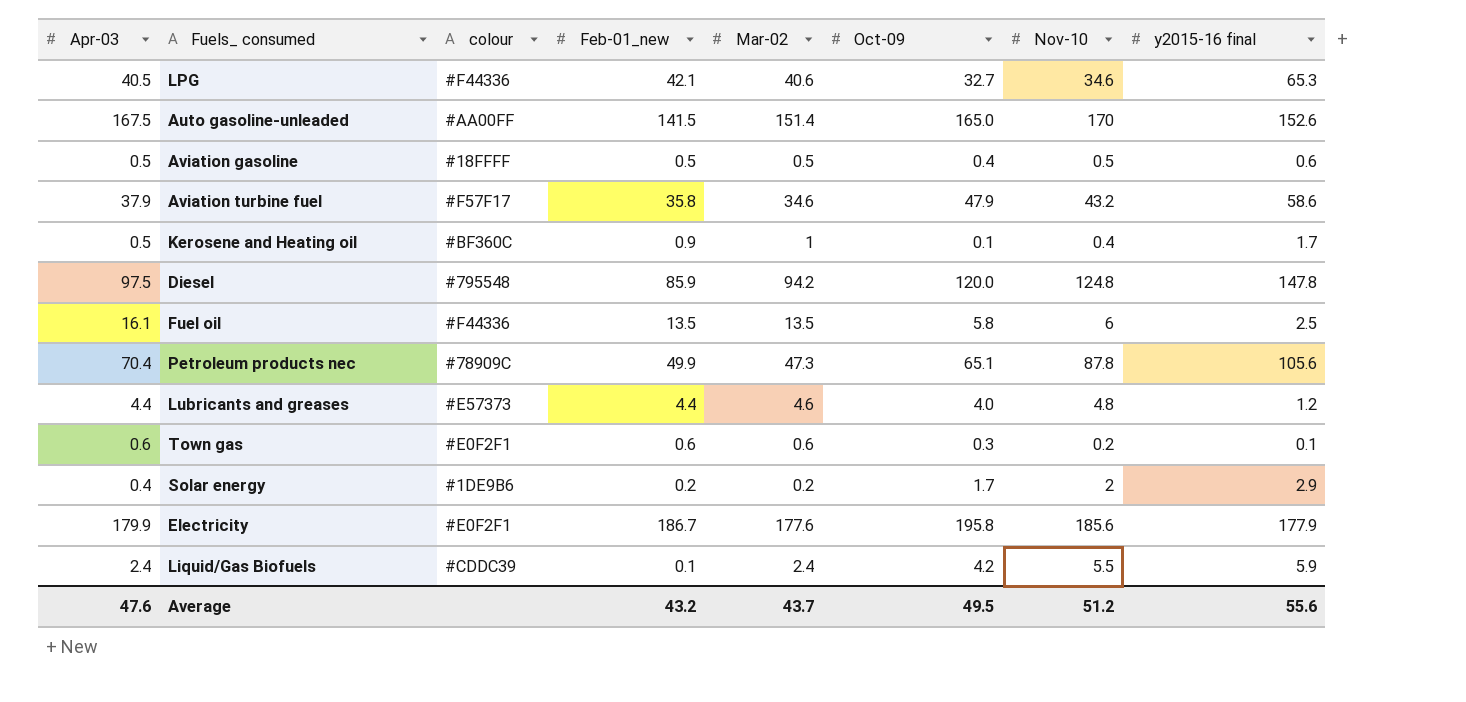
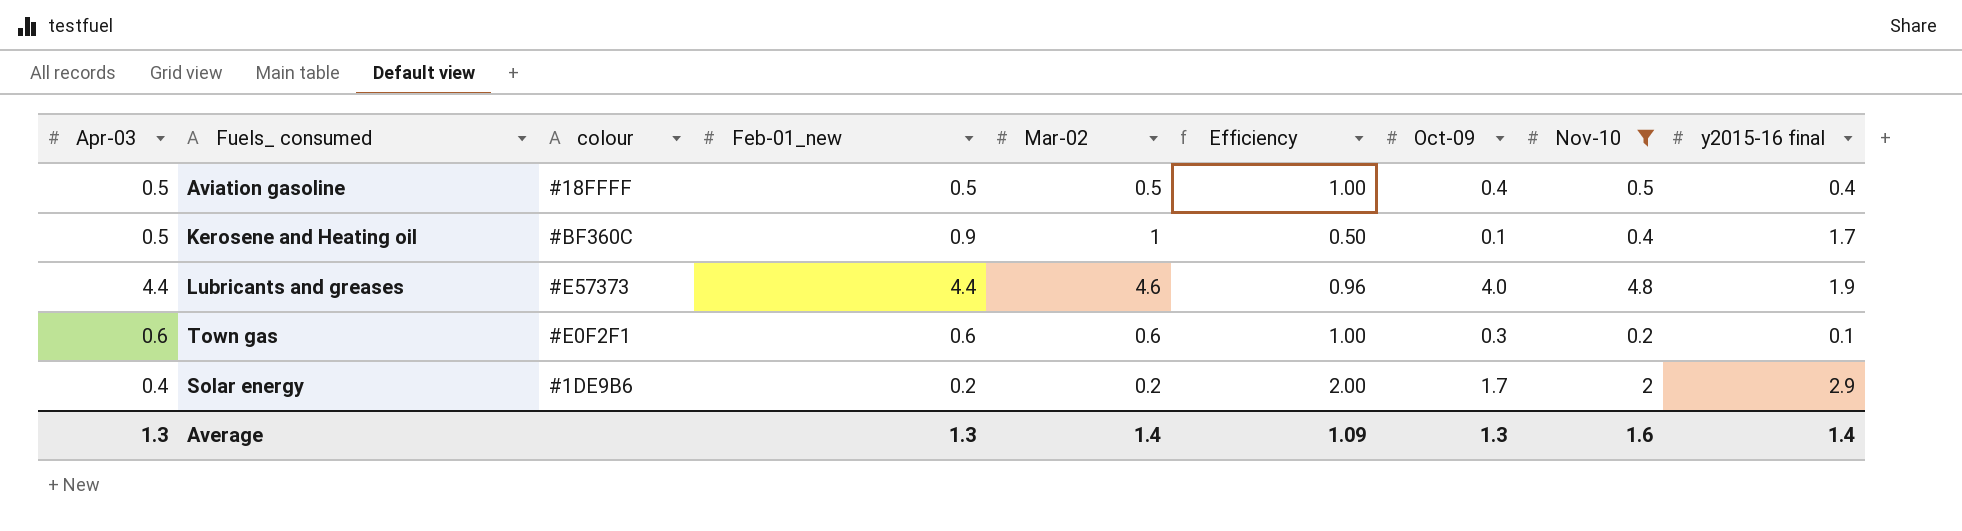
filter: none -> Nov-10 <= 4.8
column Efficiency | formula: none -> [Apr-03] / [Mar-02]
Aviation gasoline | y2015-16 final: 0.6 -> 0.4
Lubricants and greases | y2015-16 final: 1.2 -> 1.9
Average | Apr-03: 47.6 -> 1.3
Average | Feb-01_new: 43.2 -> 1.3
Average | Mar-02: 43.7 -> 1.4
Average | Oct-09: 49.5 -> 1.3
Average | Nov-10: 51.2 -> 1.6
Average | y2015-16 final: 55.6 -> 1.4

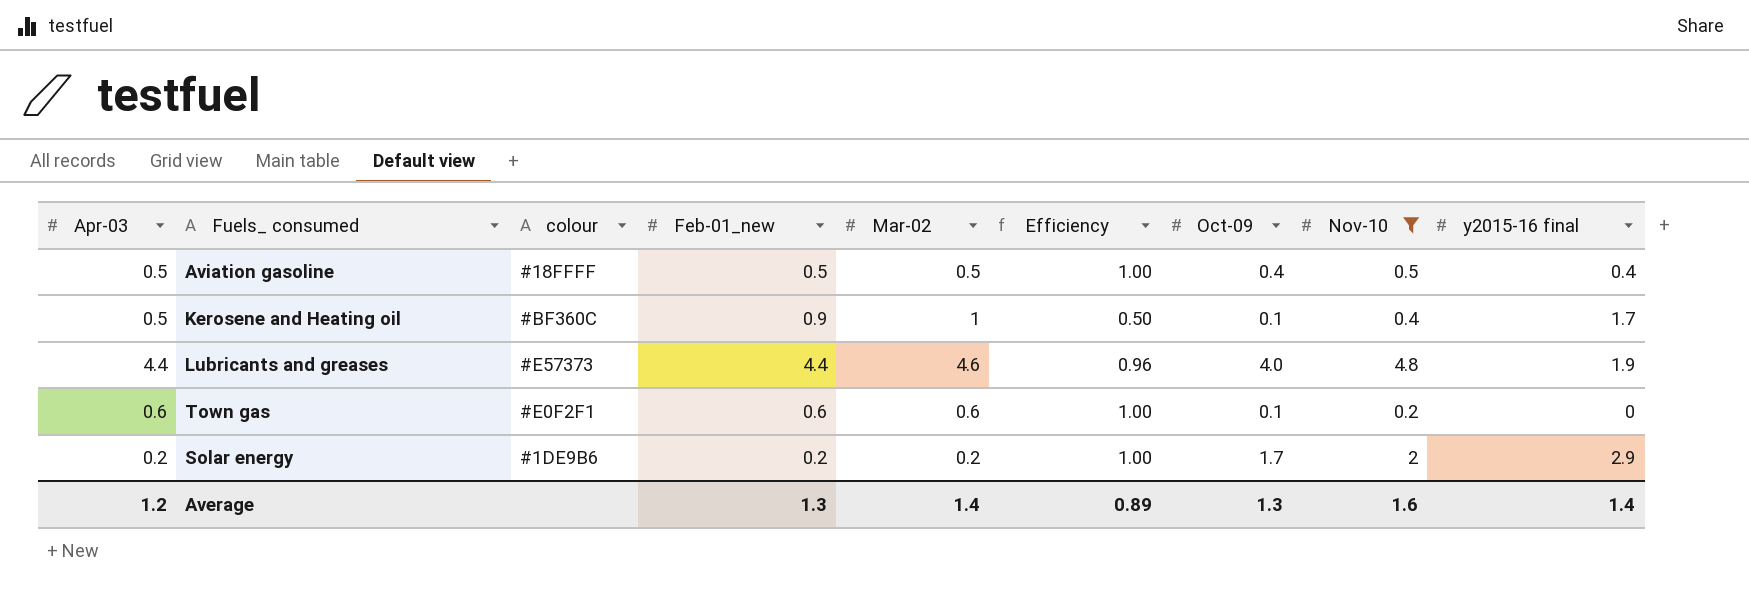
Town gas | Oct-09: 0.3 -> 0.1
Town gas | y2015-16 final: 0.1 -> 0
Solar energy | Apr-03: 0.4 -> 0.2
Solar energy | Efficiency: 2.00 -> 1.00
Average | Apr-03: 1.3 -> 1.2
Average | Efficiency: 1.09 -> 0.89

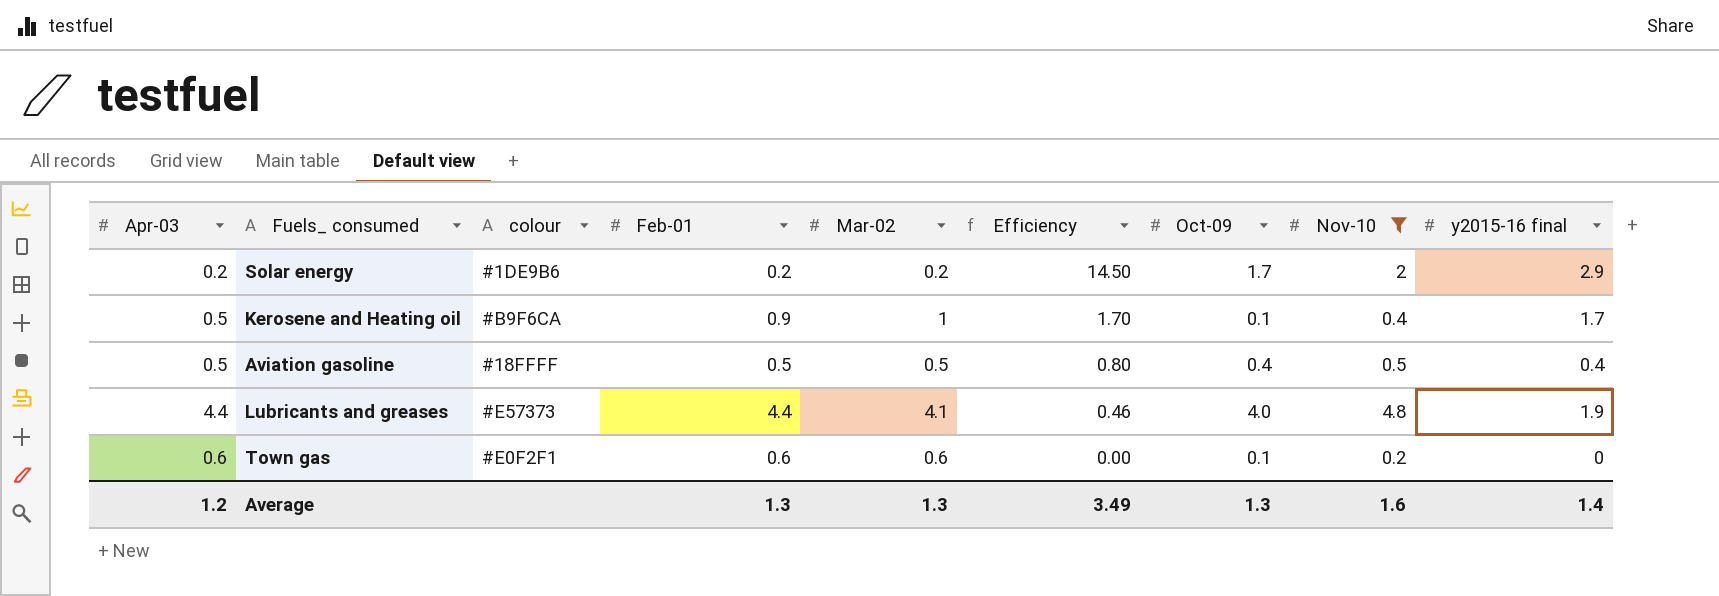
row order: none -> Efficiency descending
column name: Feb-01_new -> Feb-01
column Efficiency | formula: [Apr-03] / [Mar-02] -> [y2015-16 final] / [Mar-02]
Kerosene and Heating oil | colour: #BF360C -> #B9F6CA
Lubricants and greases | Mar-02: 4.6 -> 4.1
Average | Mar-02: 1.4 -> 1.3
Average | Efficiency: 0.89 -> 3.49

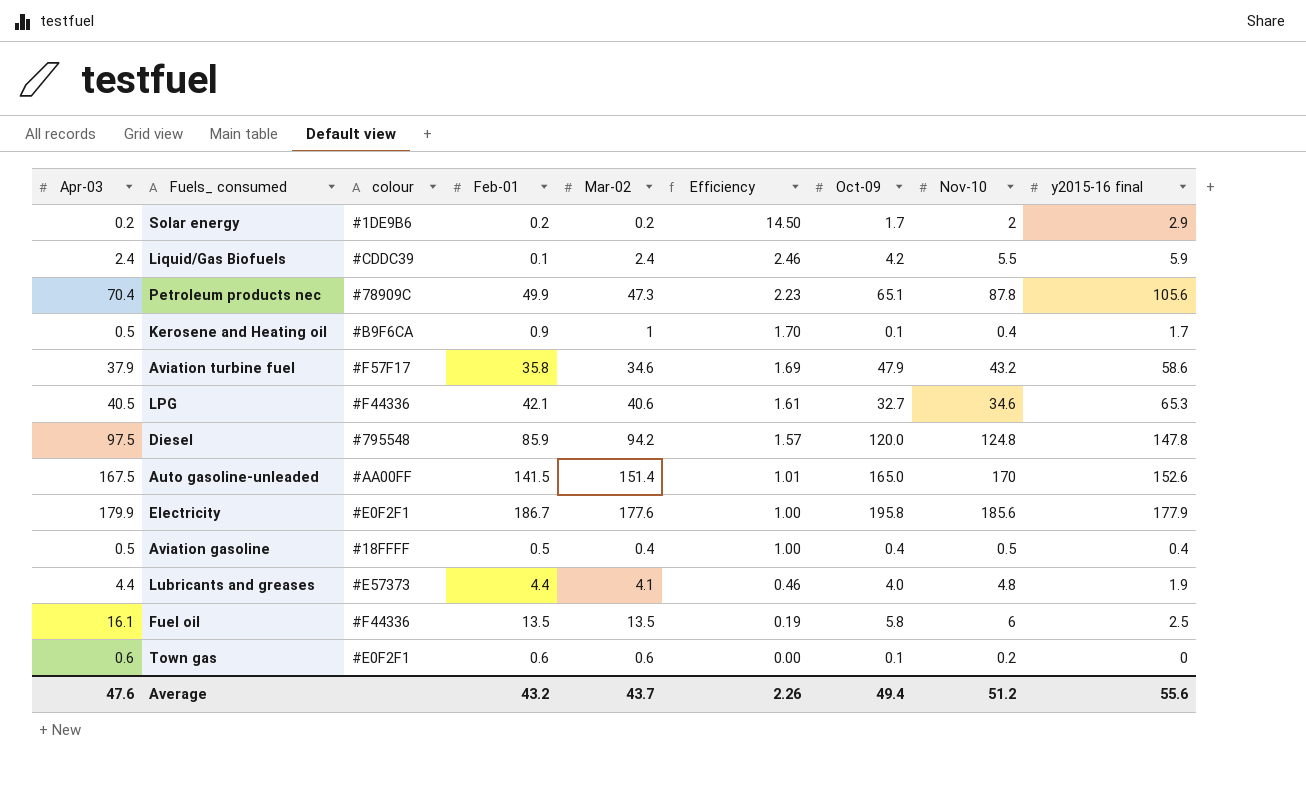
filter: Nov-10 <= 4.8 -> none
Aviation gasoline | Mar-02: 0.5 -> 0.4
Aviation gasoline | Efficiency: 0.80 -> 1.00
Average | Apr-03: 1.2 -> 47.6
Average | Feb-01: 1.3 -> 43.2
Average | Mar-02: 1.3 -> 43.7
Average | Efficiency: 3.49 -> 2.26
Average | Oct-09: 1.3 -> 49.4
Average | Nov-10: 1.6 -> 51.2
Average | y2015-16 final: 1.4 -> 55.6

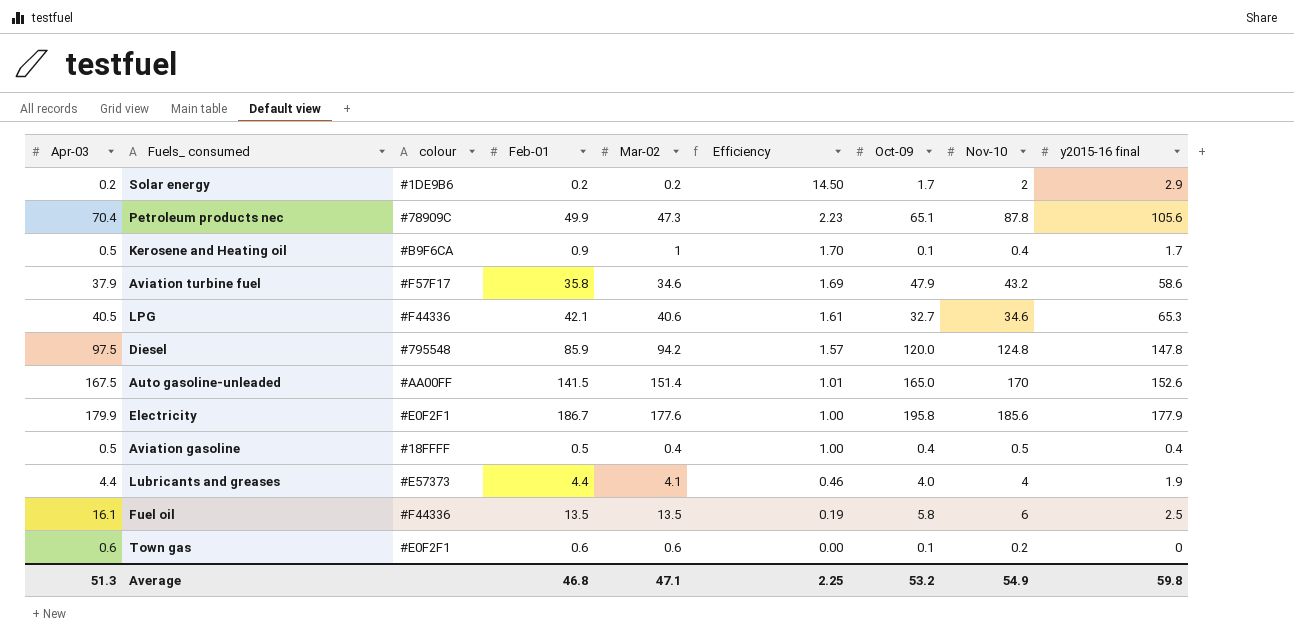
row Liquid/Gas Biofuels: 2.4 | #CDDC39 | 0.1 | 2.4 | 2.46 | 4.2 | 5.5 | 5.9 -> none
Lubricants and greases | Nov-10: 4.8 -> 4
Average | Apr-03: 47.6 -> 51.3
Average | Feb-01: 43.2 -> 46.8
Average | Mar-02: 43.7 -> 47.1
Average | Efficiency: 2.26 -> 2.25
Average | Oct-09: 49.4 -> 53.2
Average | Nov-10: 51.2 -> 54.9
Average | y2015-16 final: 55.6 -> 59.8

